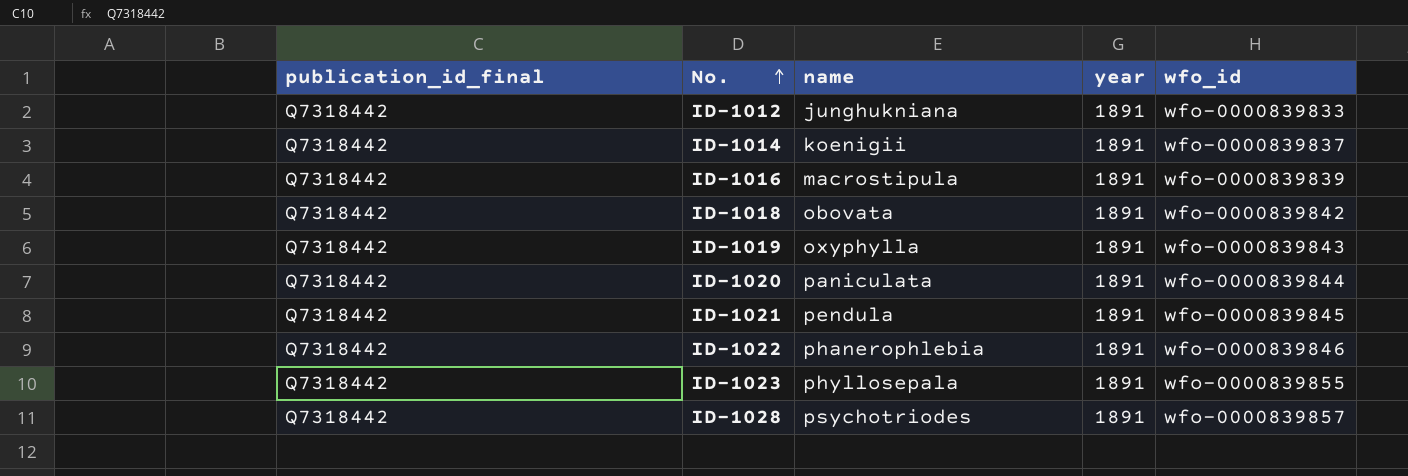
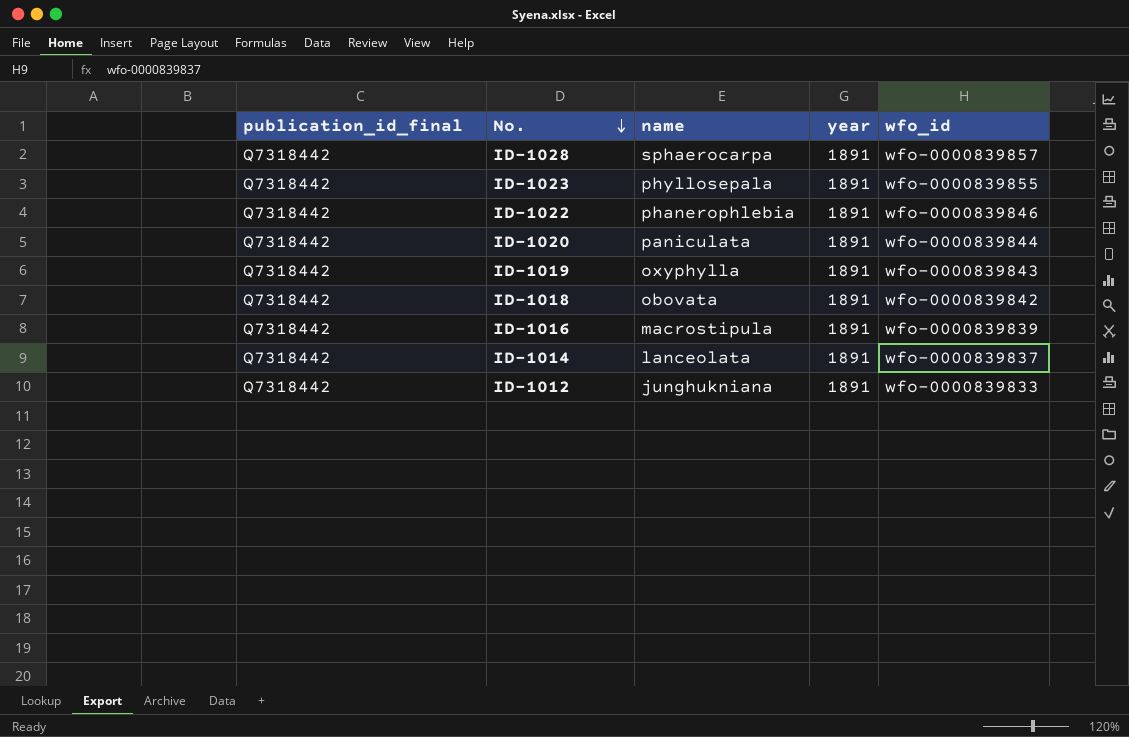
row order: No. ascending -> No. descending
row ID-1021: Q7318442 | pendula | 1891 | wfo-0000839845 -> none
ID-1028 | name: psychotriodes -> sphaerocarpa
ID-1014 | name: koenigii -> lanceolata

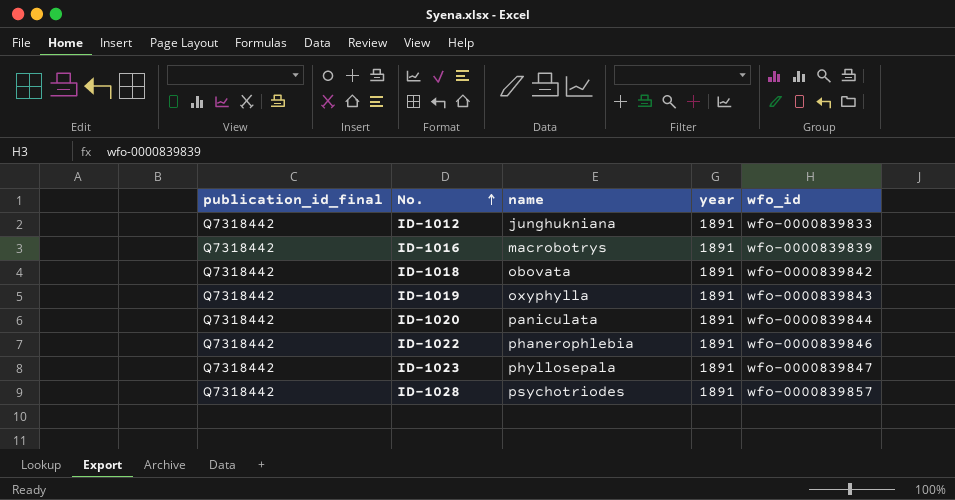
row order: No. descending -> No. ascending
row ID-1014: Q7318442 | lanceolata | 1891 | wfo-0000839837 -> none
ID-1016 | name: macrostipula -> macrobotrys
ID-1023 | wfo_id: wfo-0000839855 -> wfo-0000839847
ID-1028 | name: sphaerocarpa -> psychotriodes

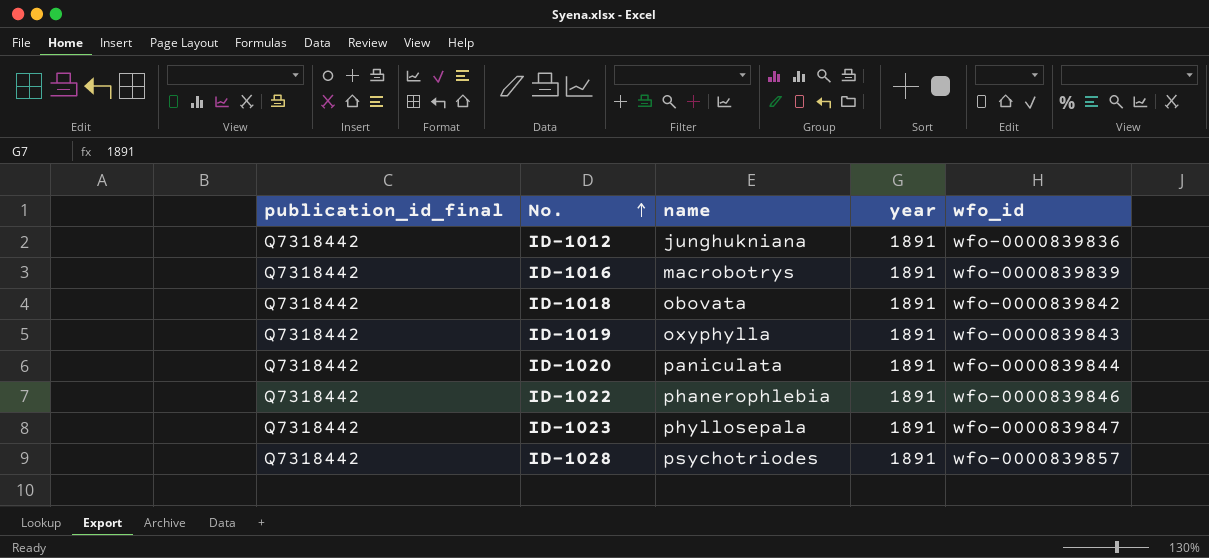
ID-1012 | wfo_id: wfo-0000839833 -> wfo-0000839836

